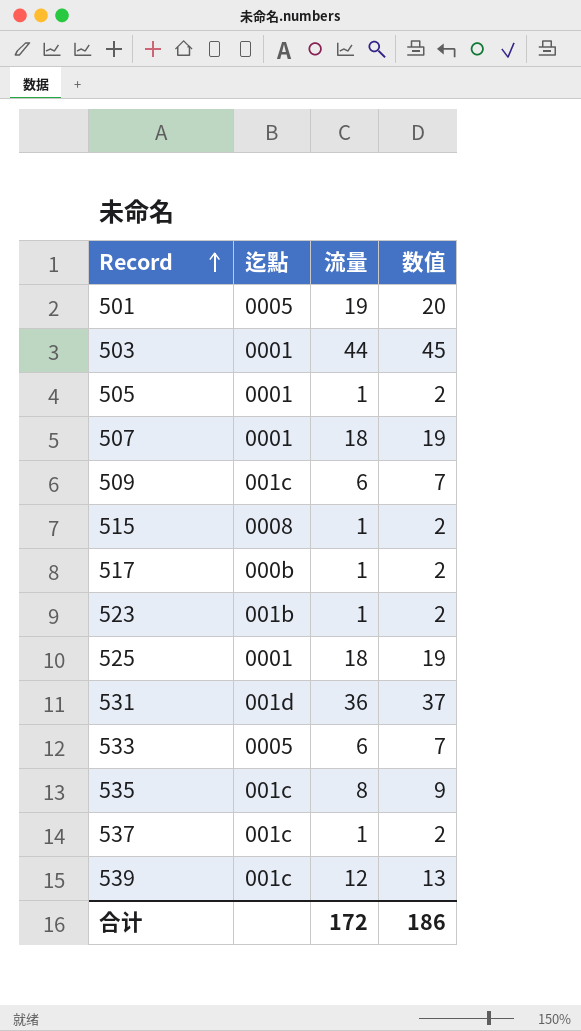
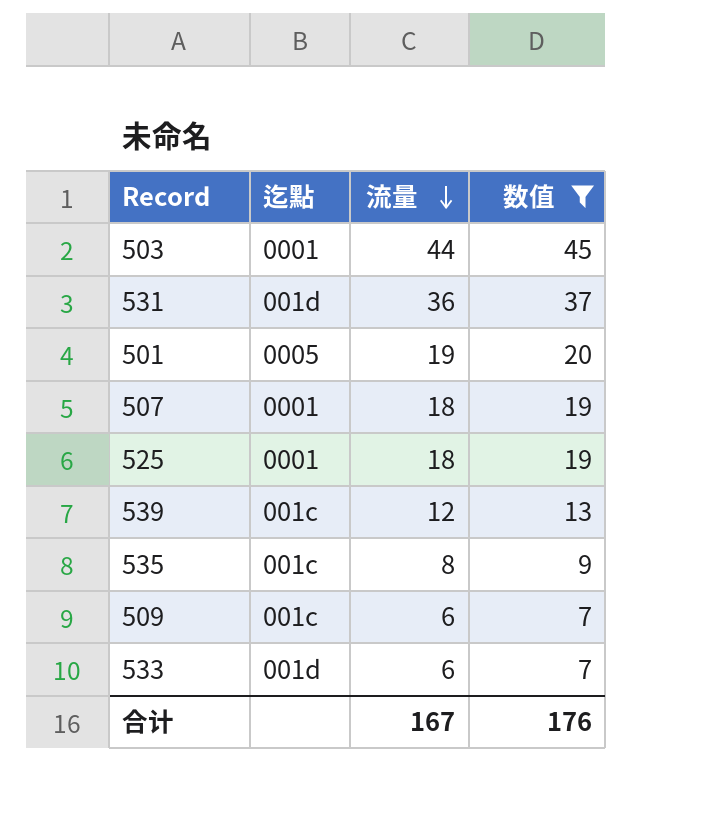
filter: none -> 数值 != 2
row order: Record ascending -> 流量 descending
533 | 迄點: 0005 -> 001d
合计 | 流量: 172 -> 167
合计 | 数值: 186 -> 176

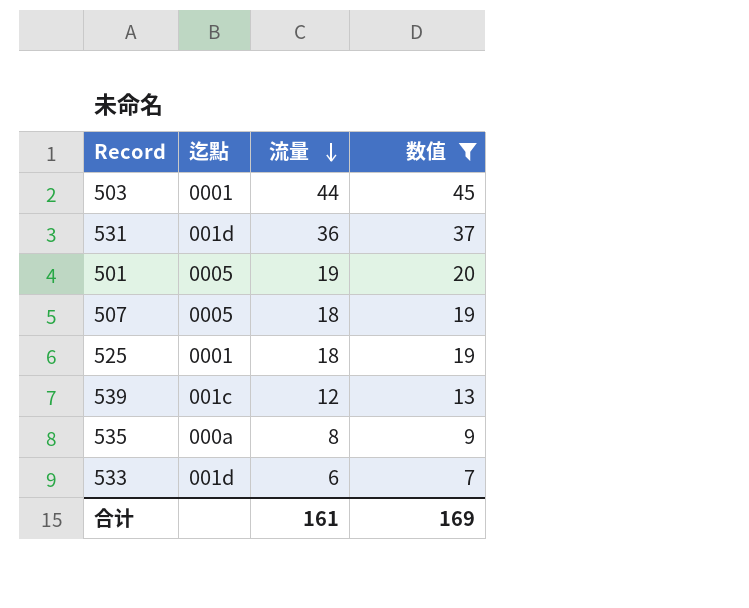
row 509: 001c | 6 | 7 -> none
507 | 迄點: 0001 -> 0005
535 | 迄點: 001c -> 000a
合计 | 流量: 167 -> 161
合计 | 数值: 176 -> 169

